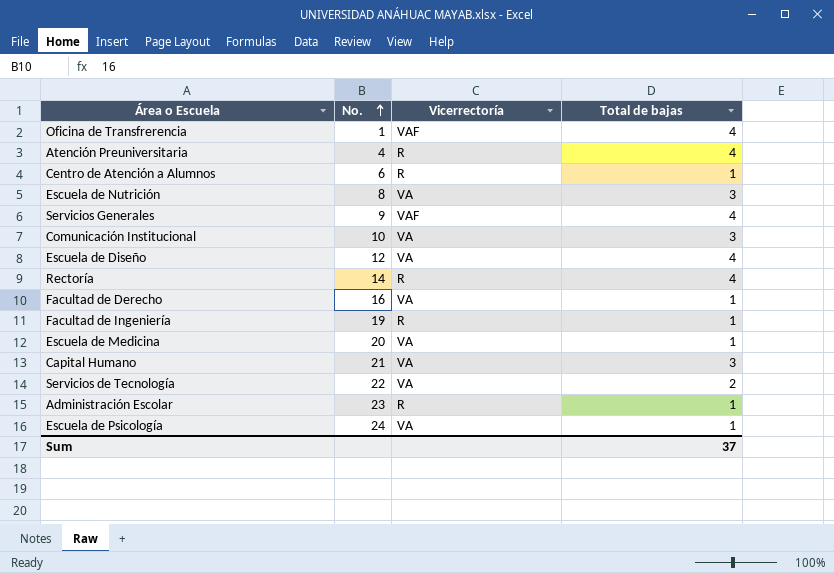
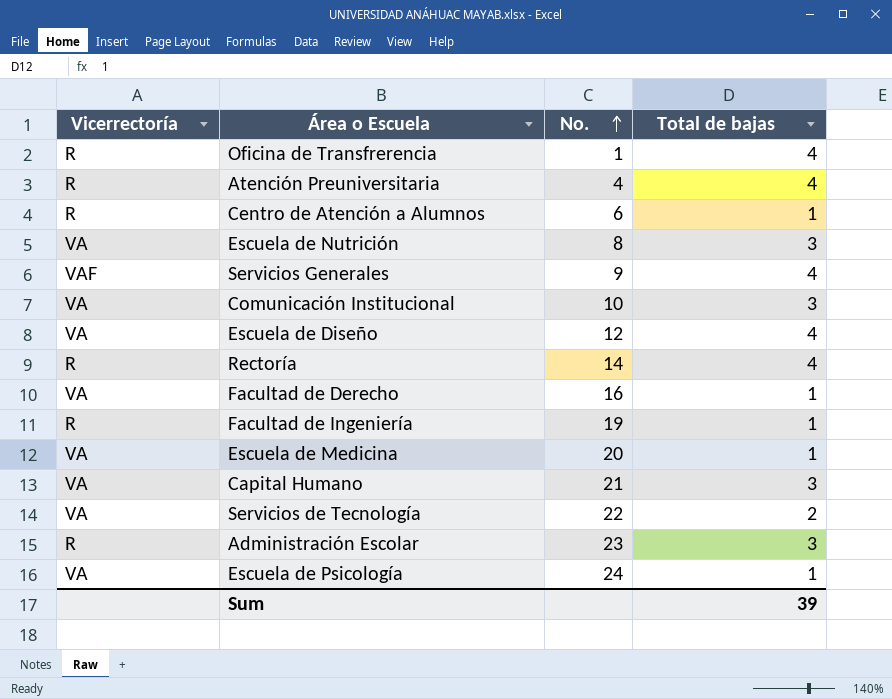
column Vicerrectoría | position: 3 -> 1
Oficina de Transfrerencia | Vicerrectoría: VAF -> R
Administración Escolar | Total de bajas: 1 -> 3
Sum | Total de bajas: 37 -> 39

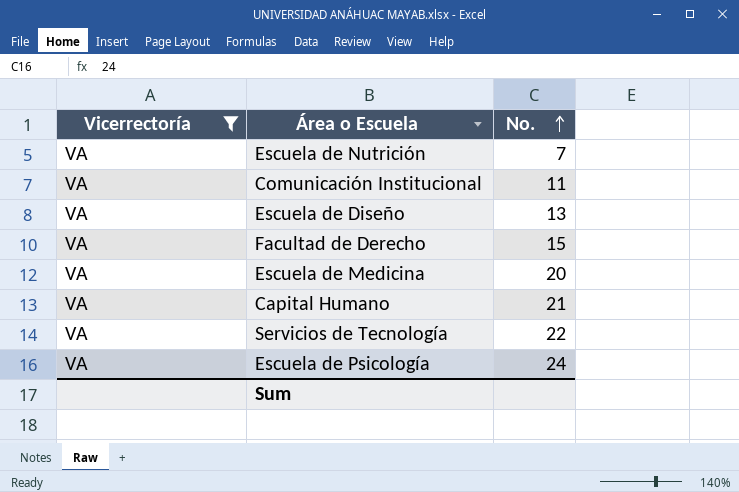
filter: none -> Vicerrectoría = VA
column Total de bajas | position: 4 -> none
Escuela de Nutrición | No.: 8 -> 7
Comunicación Institucional | No.: 10 -> 11
Escuela de Diseño | No.: 12 -> 13
Facultad de Derecho | No.: 16 -> 15

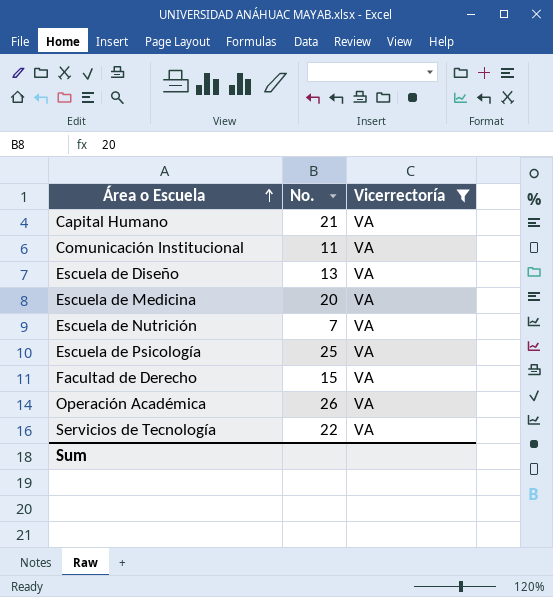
row order: No. ascending -> Área o Escuela ascending
column Vicerrectoría | position: 1 -> 3
Escuela de Psicología | No.: 24 -> 25
row Operación Académica: none -> 26 | VA

